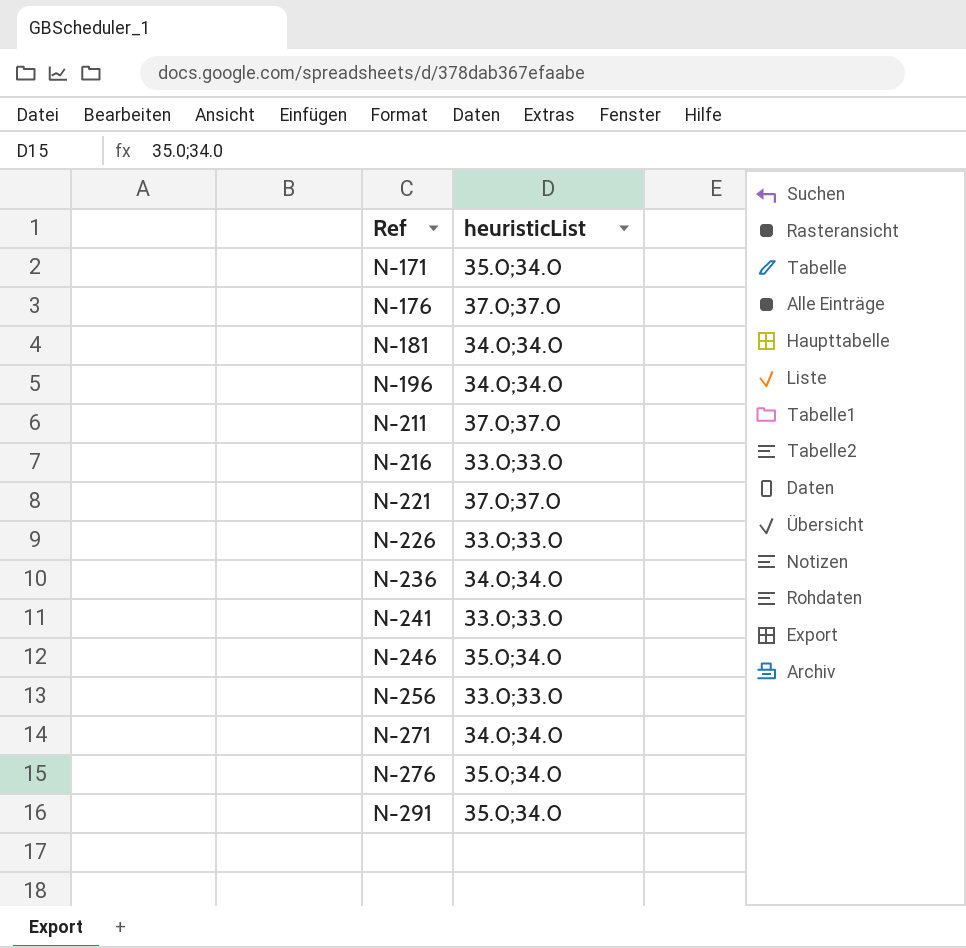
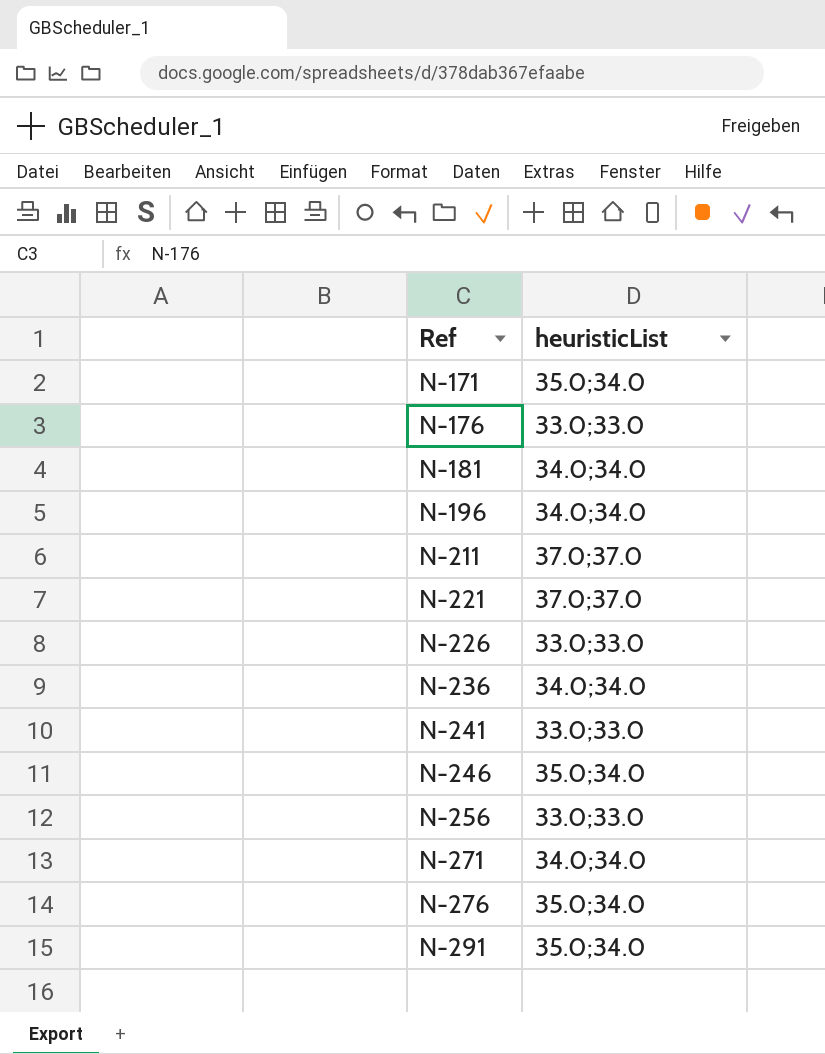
row N-216: 33.0;33.0 -> none
N-176 | heuristicList: 37.0;37.0 -> 33.0;33.0

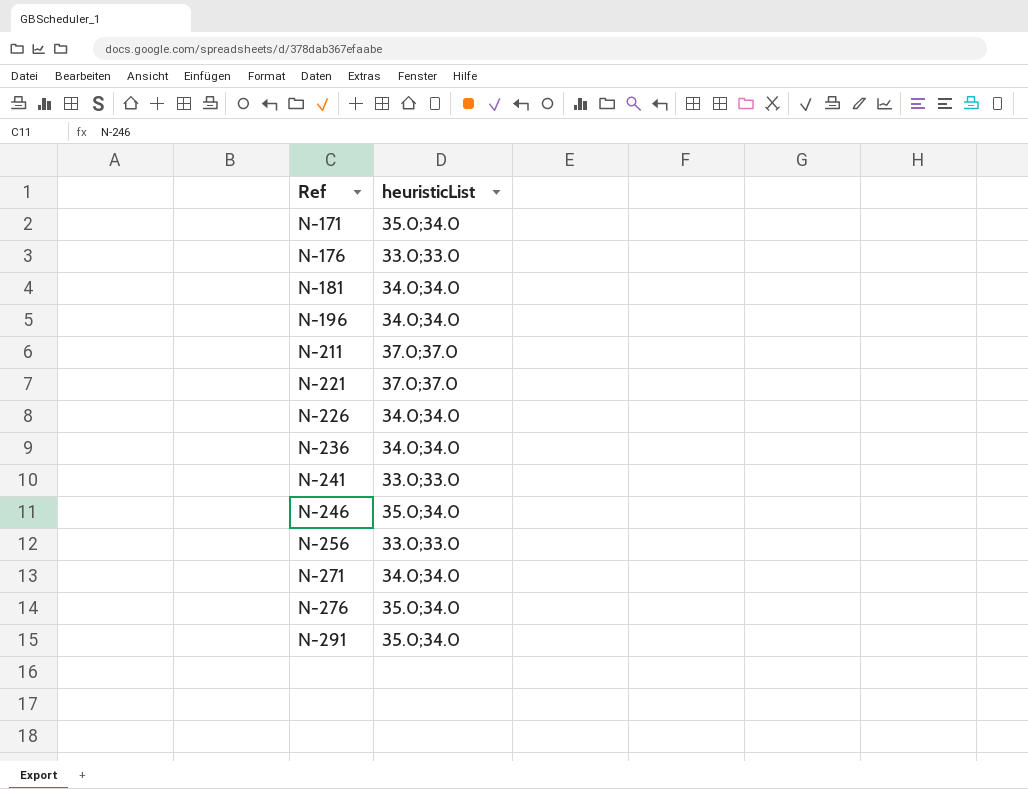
N-226 | heuristicList: 33.0;33.0 -> 34.0;34.0

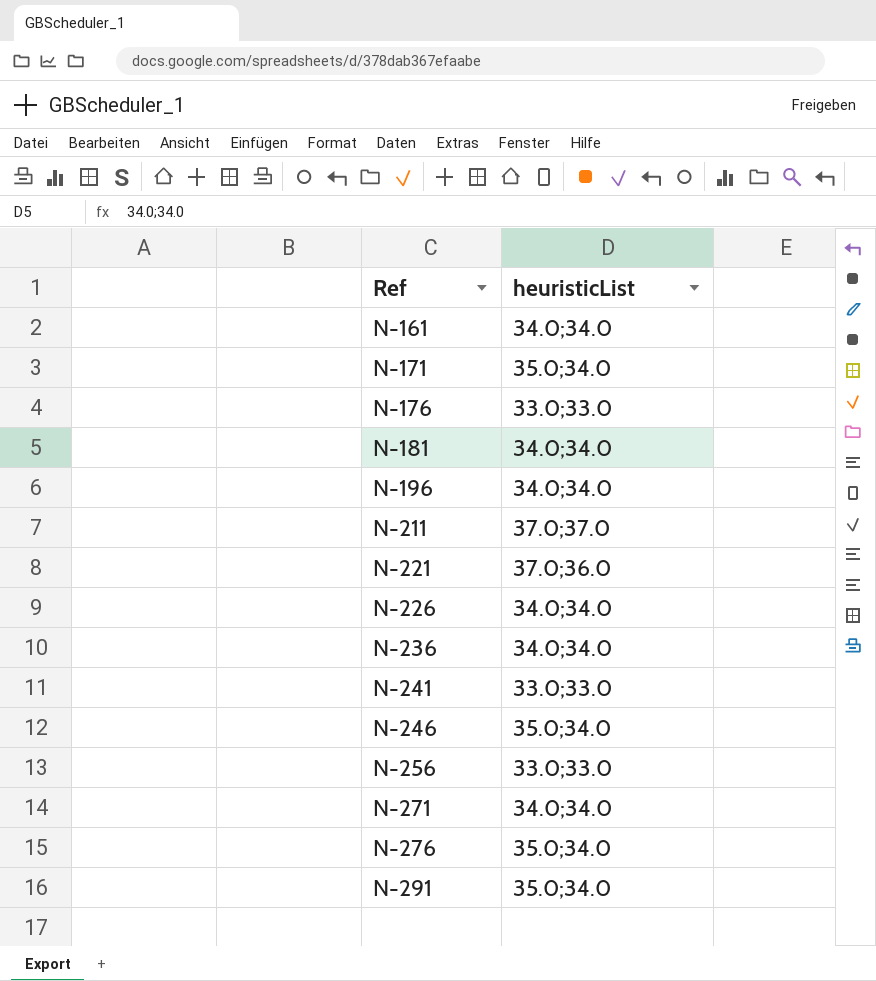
row N-161: none -> 34.0;34.0
N-221 | heuristicList: 37.0;37.0 -> 37.0;36.0

